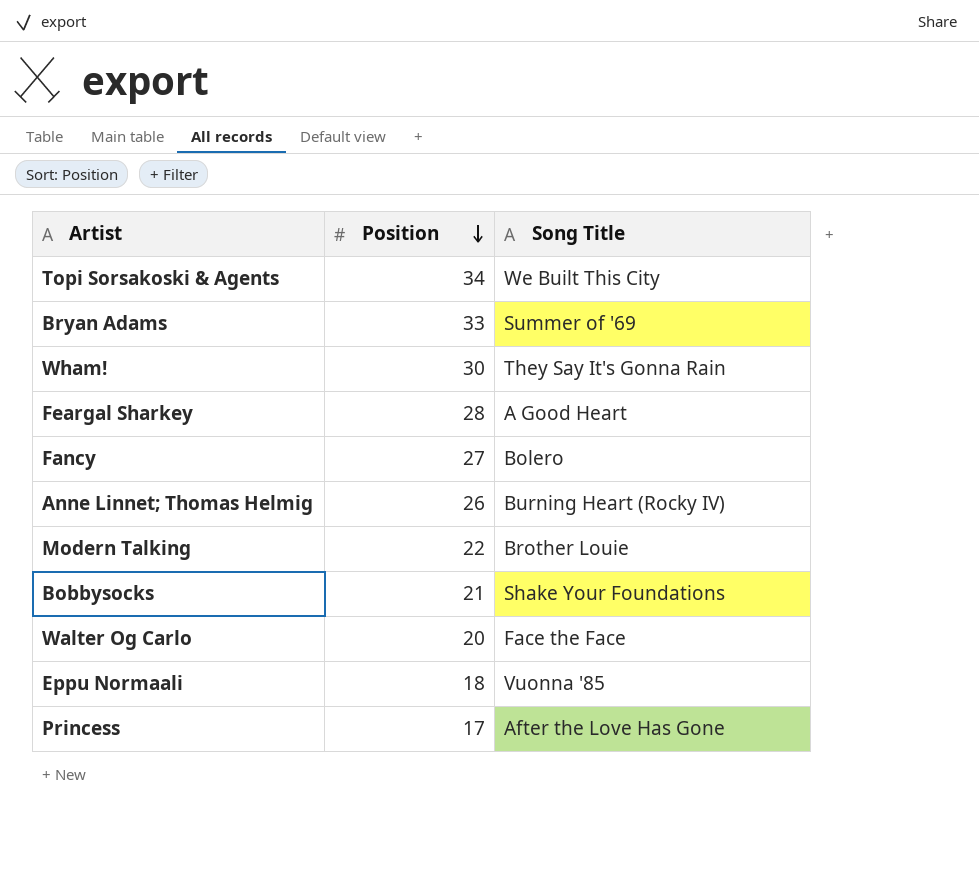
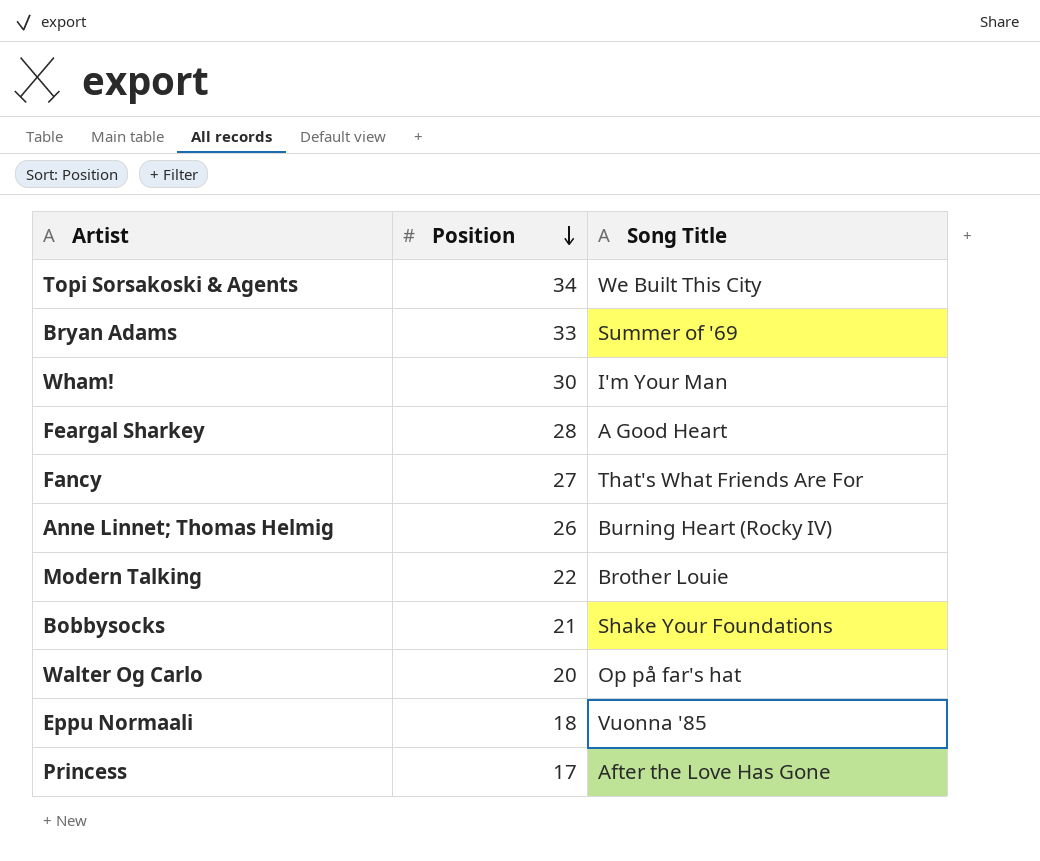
Wham! | Song Title: They Say It's Gonna Rain -> I'm Your Man
Fancy | Song Title: Bolero -> That's What Friends Are For
Walter Og Carlo | Song Title: Face the Face -> Op på far's hat

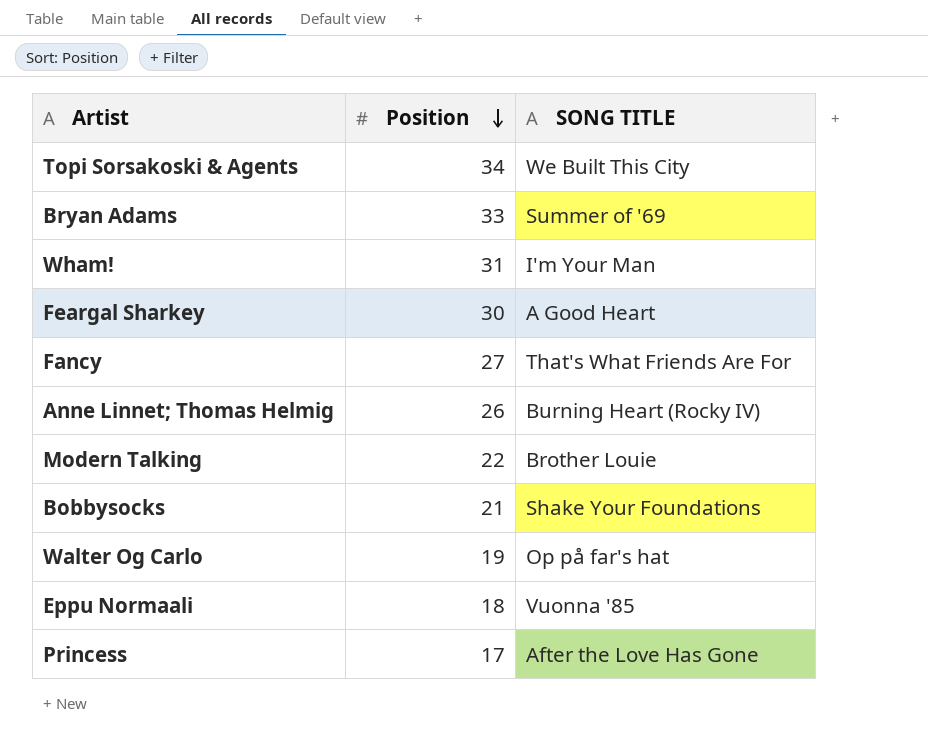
column name: Song Title -> SONG TITLE
Wham! | Position: 30 -> 31
Feargal Sharkey | Position: 28 -> 30
Walter Og Carlo | Position: 20 -> 19

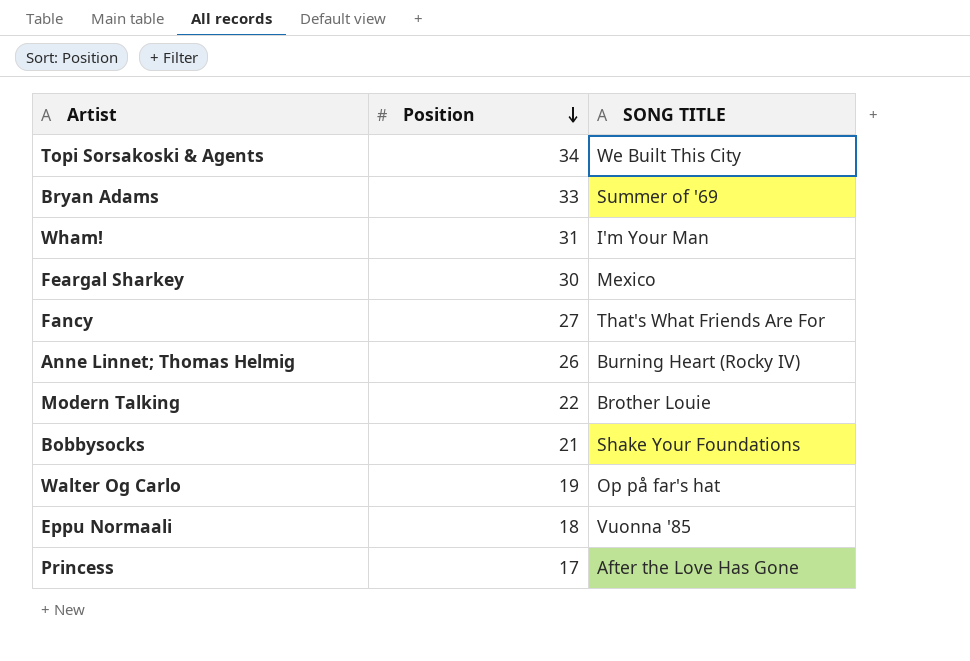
Feargal Sharkey | SONG TITLE: A Good Heart -> Mexico

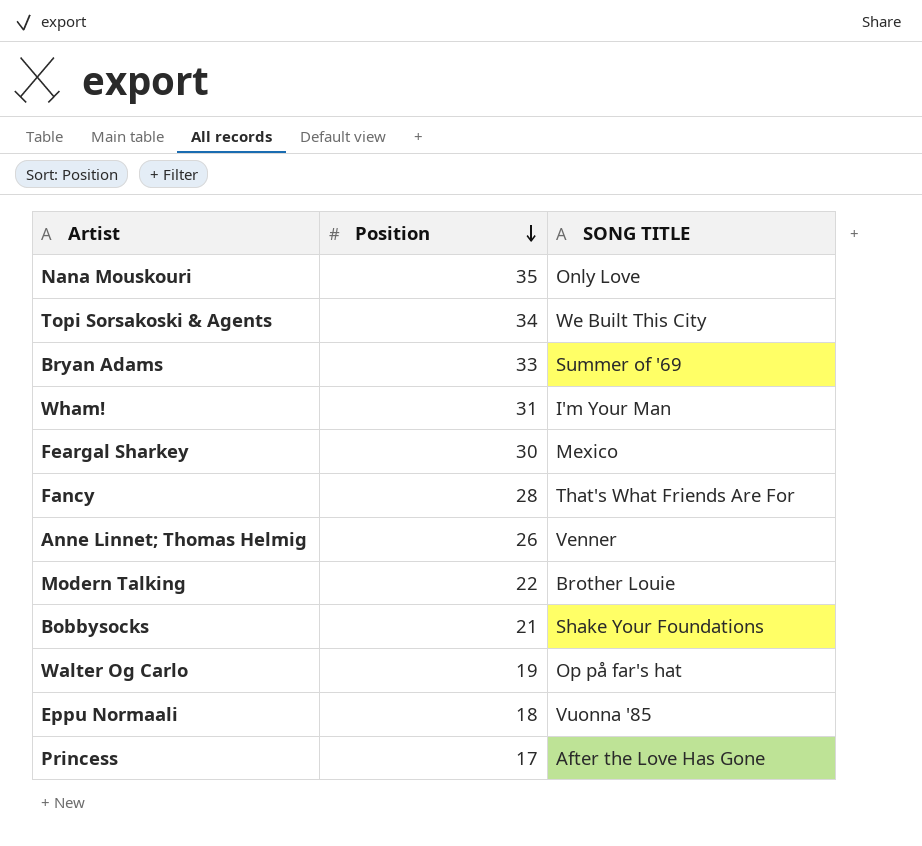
row Nana Mouskouri: none -> 35 | Only Love
Fancy | Position: 27 -> 28
Anne Linnet; Thomas Helmig | SONG TITLE: Burning Heart (Rocky IV) -> Venner

